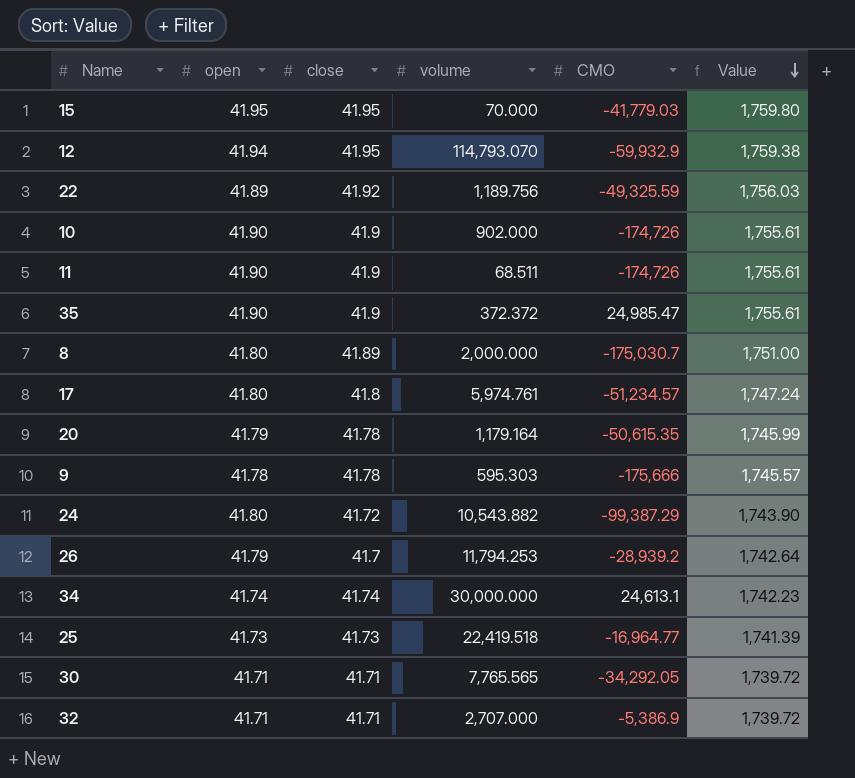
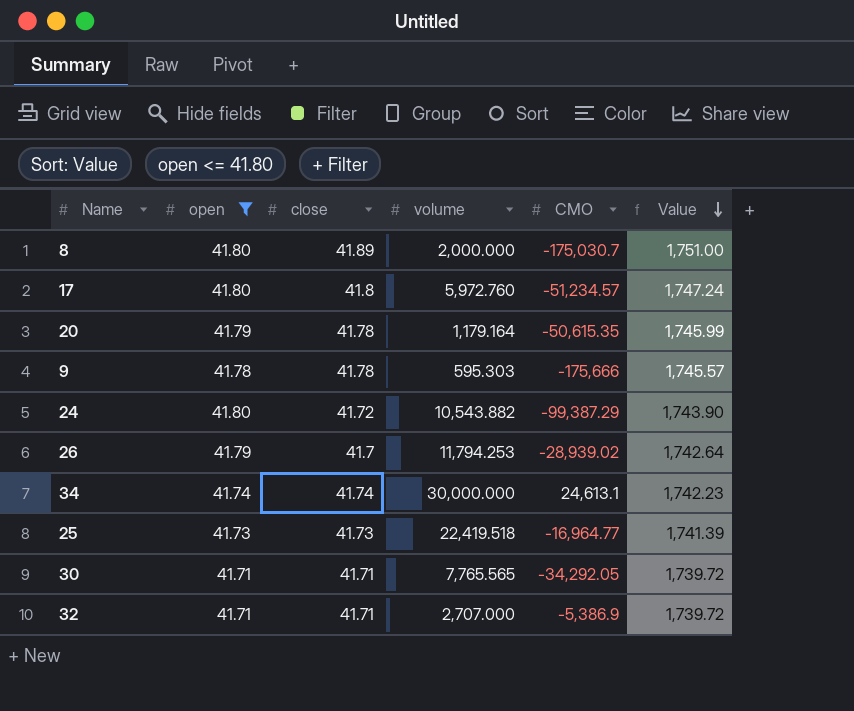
filter: none -> open <= 41.80
17 | volume: 5,974.761 -> 5,972.760
26 | CMO: -28,939.2 -> -28,939.02

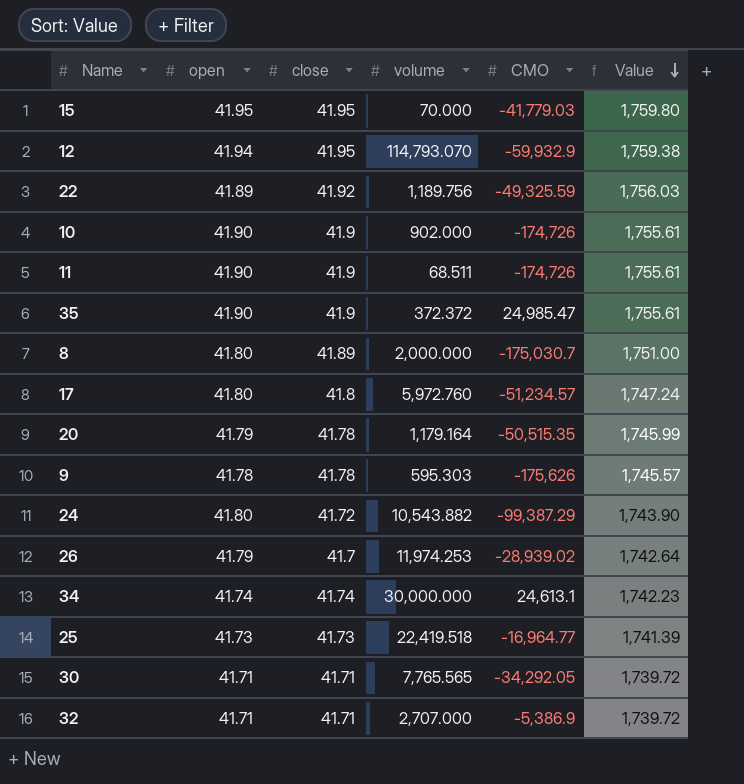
filter: open <= 41.80 -> none
20 | CMO: -50,615.35 -> -50,515.35
9 | CMO: -175,666 -> -175,626
26 | volume: 11,794.253 -> 11,974.253

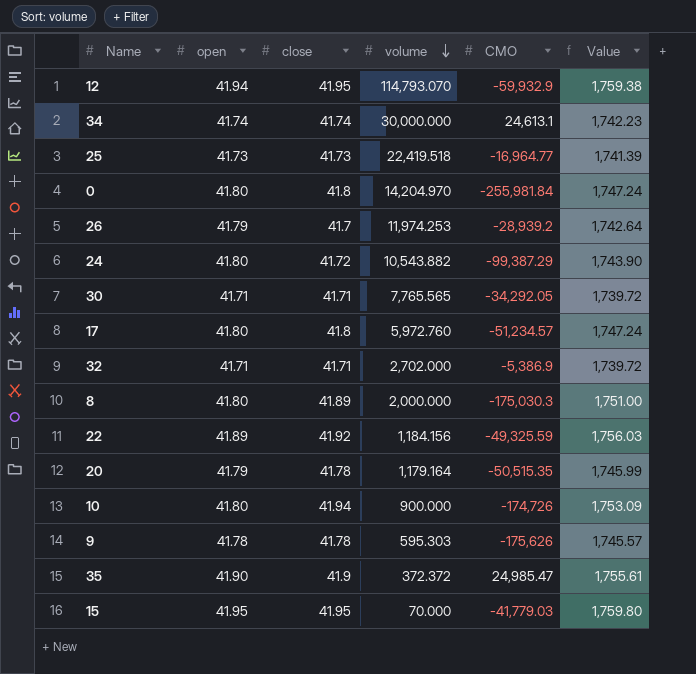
row order: Value descending -> volume descending
row 11: 41.90 | 41.9 | 68.511 | -174,726 | 1,755.61 -> none
row 0: none -> 41.80 | 41.8 | 14,204.970 | -255,981.84 | 1,747.24
26 | CMO: -28,939.02 -> -28,939.2
32 | volume: 2,707.000 -> 2,702.000
8 | CMO: -175,030.7 -> -175,030.3
22 | volume: 1,189.756 -> 1,184.156
10 | open: 41.90 -> 41.80
10 | close: 41.9 -> 41.94
10 | volume: 902.000 -> 900.000
10 | Value: 1,755.61 -> 1,753.09

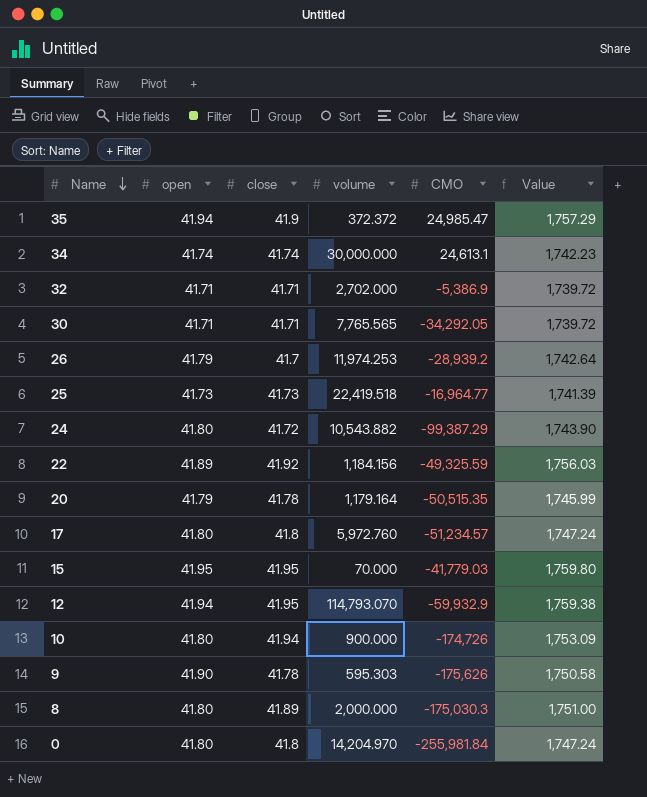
row order: volume descending -> Name descending
35 | open: 41.90 -> 41.94
35 | Value: 1,755.61 -> 1,757.29
9 | open: 41.78 -> 41.90
9 | Value: 1,745.57 -> 1,750.58

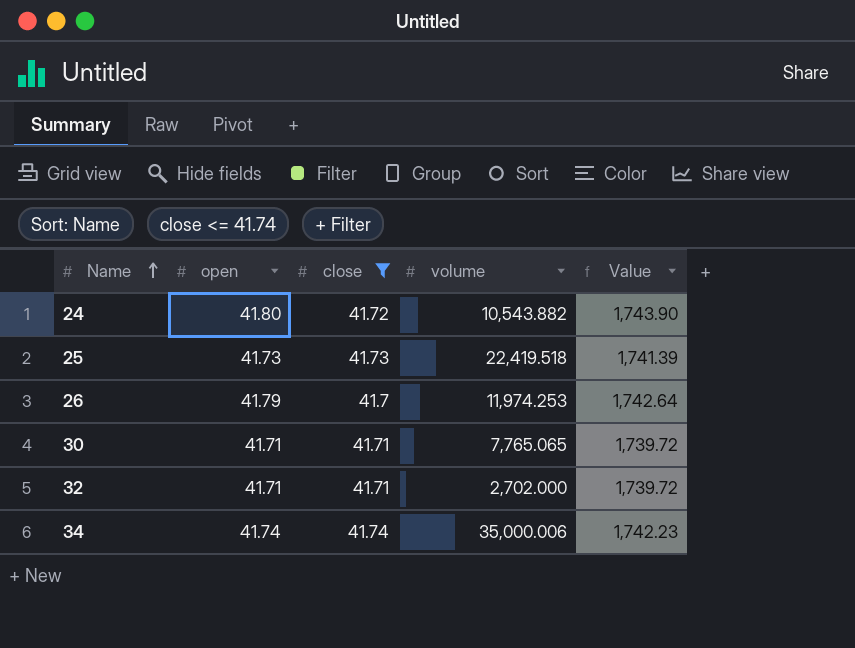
filter: none -> close <= 41.74
row order: Name descending -> Name ascending
column CMO | position: 5 -> none
30 | volume: 7,765.565 -> 7,765.065
34 | volume: 30,000.000 -> 35,000.006

